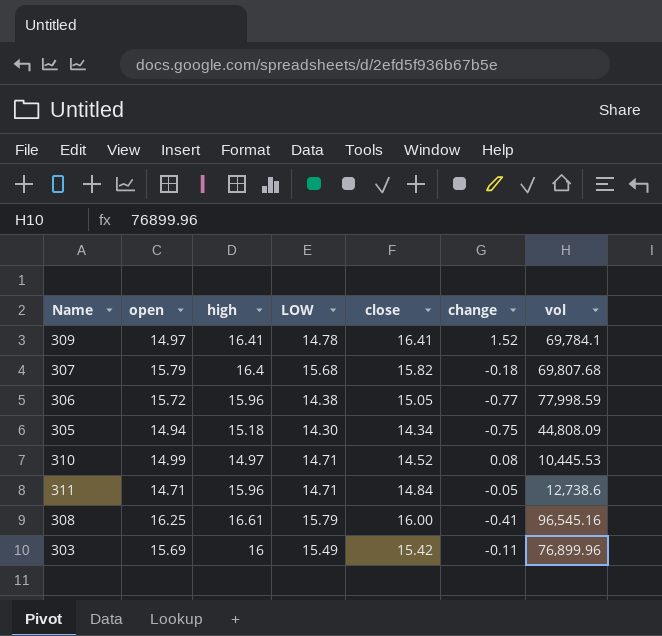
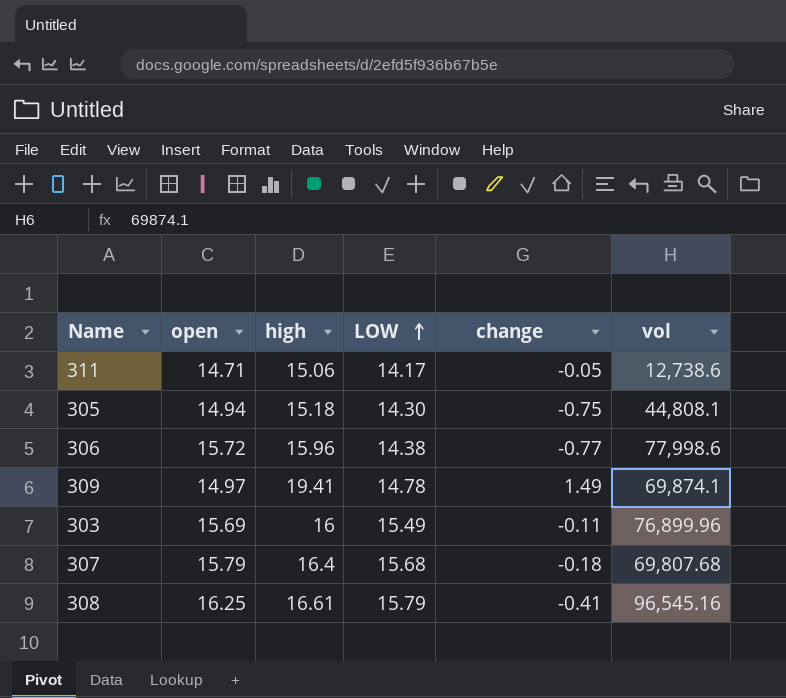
row order: none -> LOW ascending
column close | position: 5 -> none
row 310: 14.99 | 14.97 | 14.71 | 14.52 | 0.08 | 10,445.53 -> none
311 | high: 15.96 -> 15.06
311 | LOW: 14.71 -> 14.17
305 | vol: 44,808.09 -> 44,808.1
306 | vol: 77,998.59 -> 77,998.6
309 | high: 16.41 -> 19.41
309 | change: 1.52 -> 1.49
309 | vol: 69,784.1 -> 69,874.1

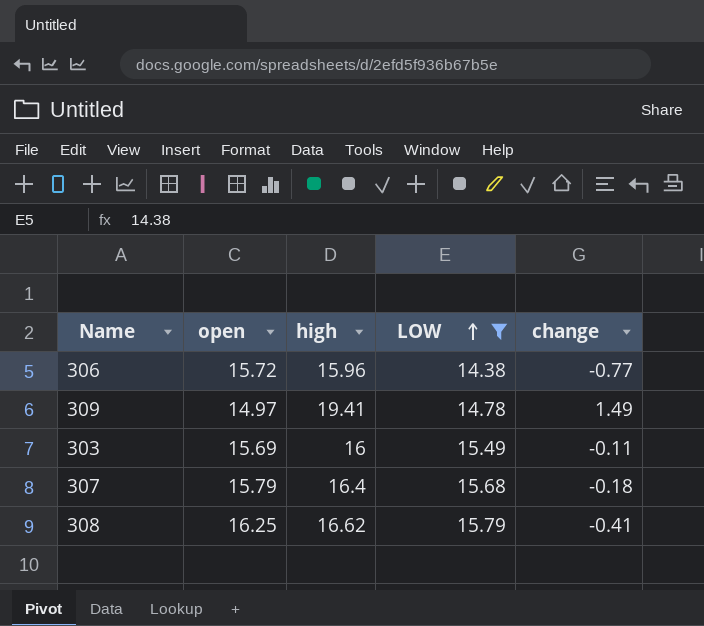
filter: none -> LOW >= 14.38
column vol | position: 6 -> none
308 | high: 16.61 -> 16.62

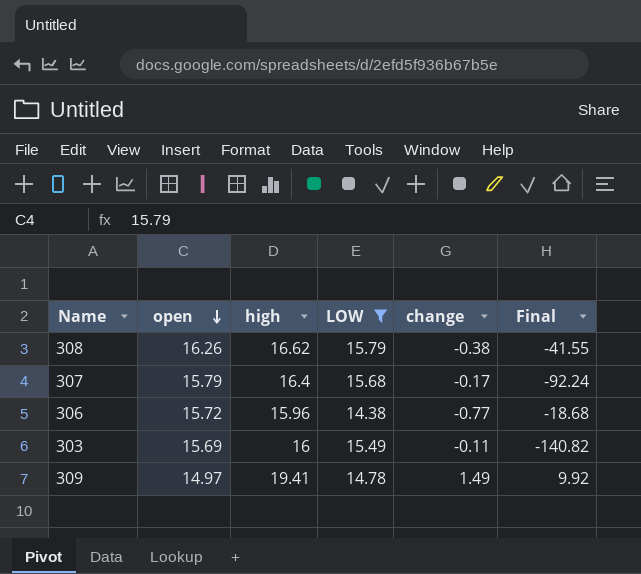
row order: LOW ascending -> open descending
column Final | formula: none -> [LOW] / [change]
308 | open: 16.25 -> 16.26
308 | change: -0.41 -> -0.38
307 | change: -0.18 -> -0.17

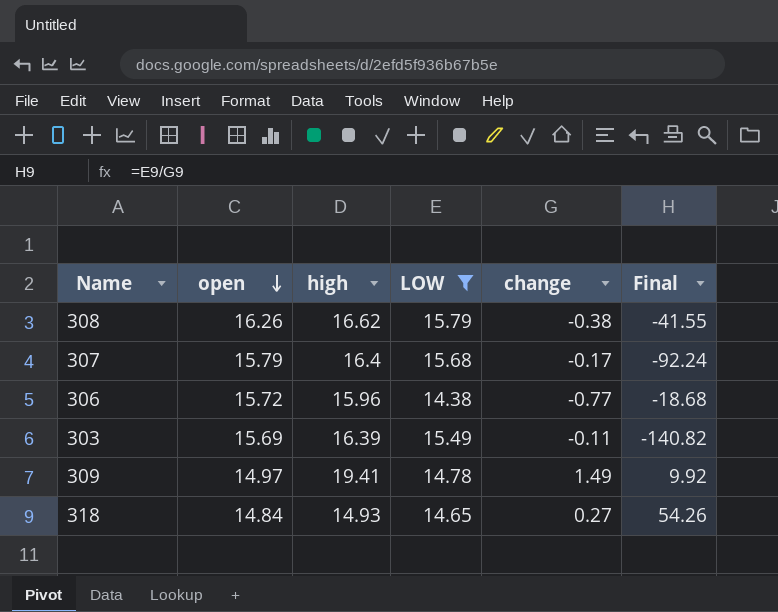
303 | high: 16 -> 16.39
row 318: none -> 14.84 | 14.93 | 14.65 | 0.27 | 54.26

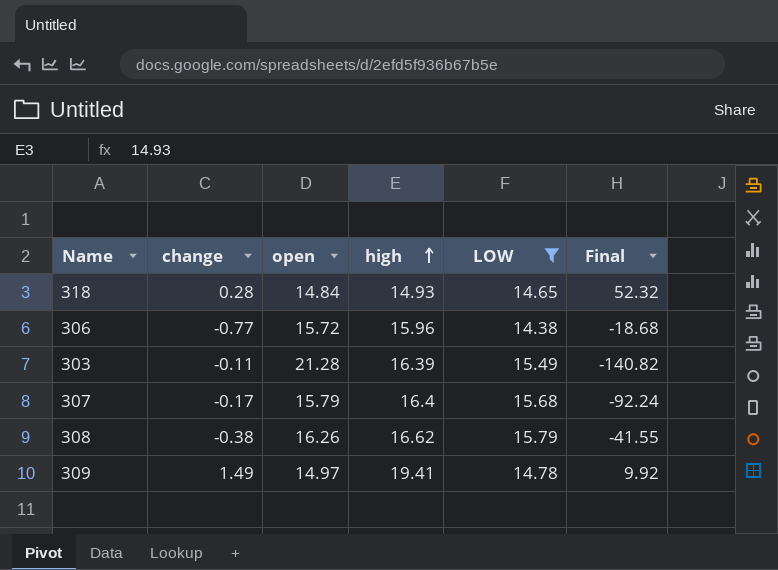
row order: open descending -> high ascending
column change | position: 5 -> 2
318 | change: 0.27 -> 0.28
318 | Final: 54.26 -> 52.32
303 | open: 15.69 -> 21.28

